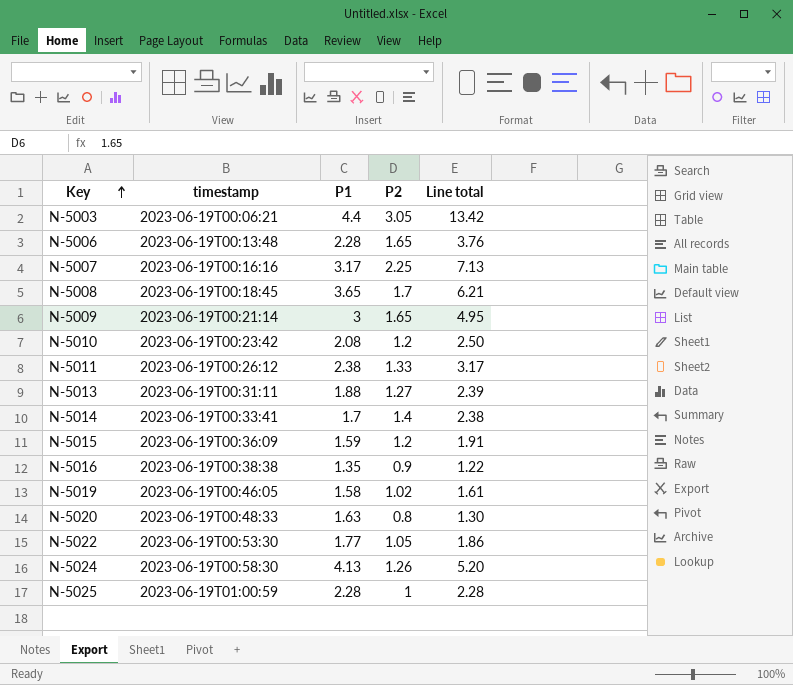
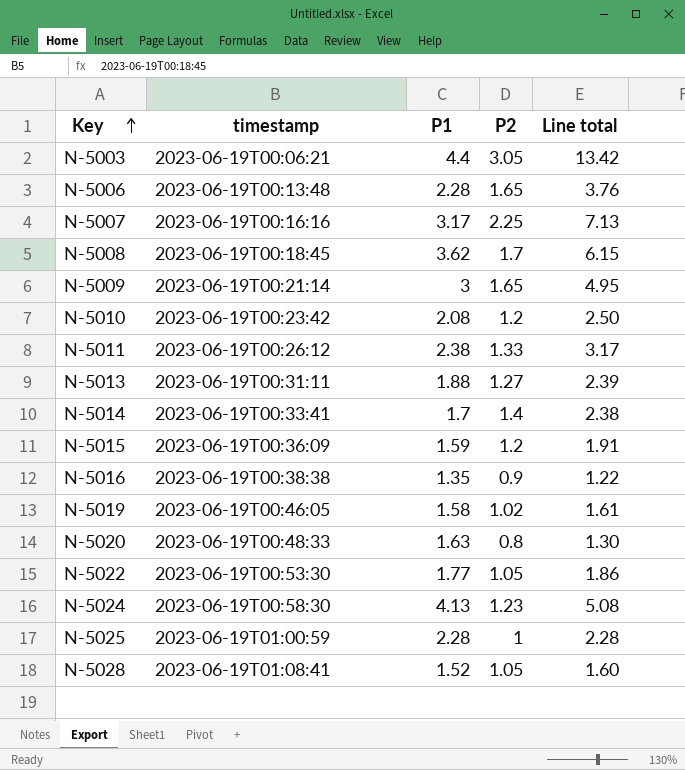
N-5008 | P1: 3.65 -> 3.62
N-5008 | Line total: 6.21 -> 6.15
N-5024 | P2: 1.26 -> 1.23
N-5024 | Line total: 5.20 -> 5.08
row N-5028: none -> 2023-06-19T01:08:41 | 1.52 | 1.05 | 1.60

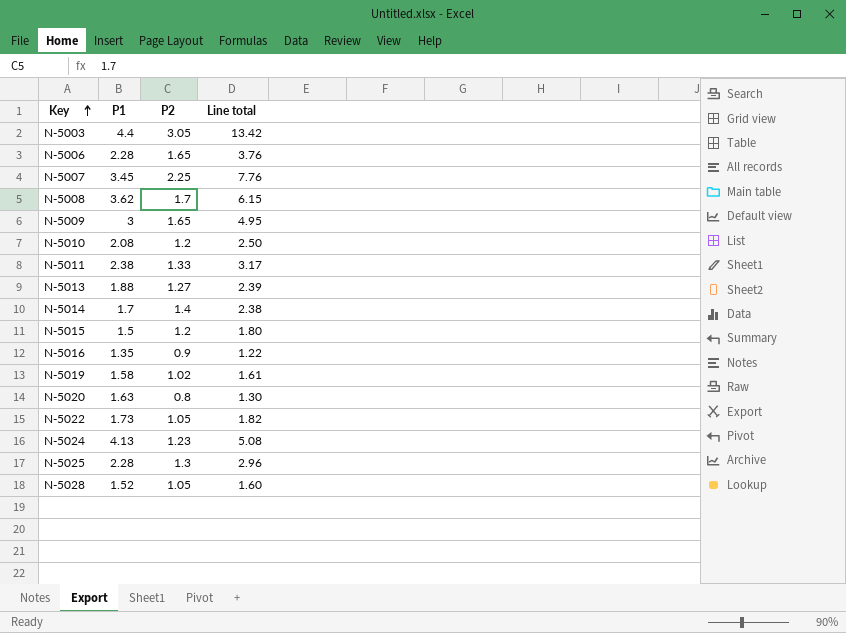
column timestamp | position: 2 -> none
N-5007 | P1: 3.17 -> 3.45
N-5007 | Line total: 7.13 -> 7.76
N-5015 | P1: 1.59 -> 1.5
N-5015 | Line total: 1.91 -> 1.80
N-5022 | P1: 1.77 -> 1.73
N-5022 | Line total: 1.86 -> 1.82
N-5025 | P2: 1 -> 1.3
N-5025 | Line total: 2.28 -> 2.96

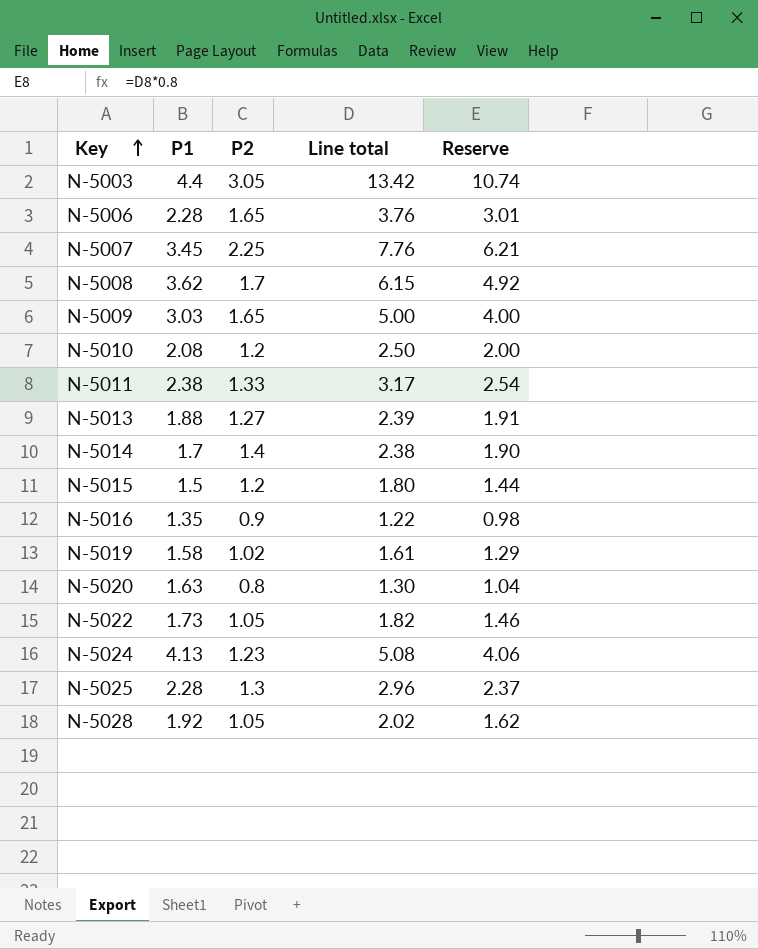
column Reserve | formula: none -> [Line total] * 0.8
N-5009 | P1: 3 -> 3.03
N-5009 | Line total: 4.95 -> 5.00
N-5028 | P1: 1.52 -> 1.92
N-5028 | Line total: 1.60 -> 2.02

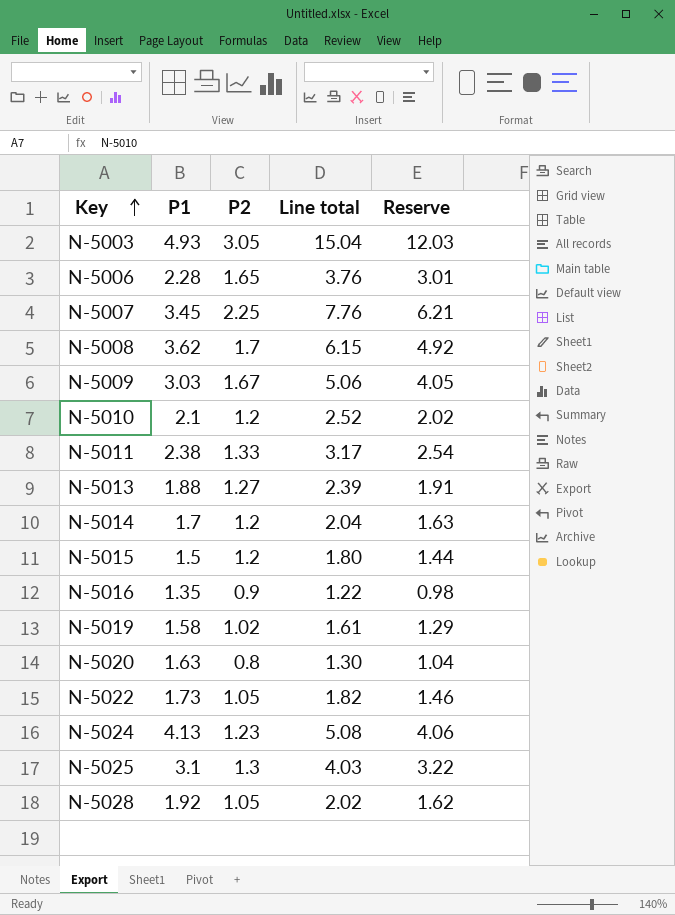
N-5003 | P1: 4.4 -> 4.93
N-5003 | Line total: 13.42 -> 15.04
N-5003 | Reserve: 10.74 -> 12.03
N-5009 | P2: 1.65 -> 1.67
N-5009 | Line total: 5.00 -> 5.06
N-5009 | Reserve: 4.00 -> 4.05
N-5010 | P1: 2.08 -> 2.1
N-5010 | Line total: 2.50 -> 2.52
N-5010 | Reserve: 2.00 -> 2.02
N-5014 | P2: 1.4 -> 1.2
N-5014 | Line total: 2.38 -> 2.04
N-5014 | Reserve: 1.90 -> 1.63
N-5025 | P1: 2.28 -> 3.1
N-5025 | Line total: 2.96 -> 4.03
N-5025 | Reserve: 2.37 -> 3.22

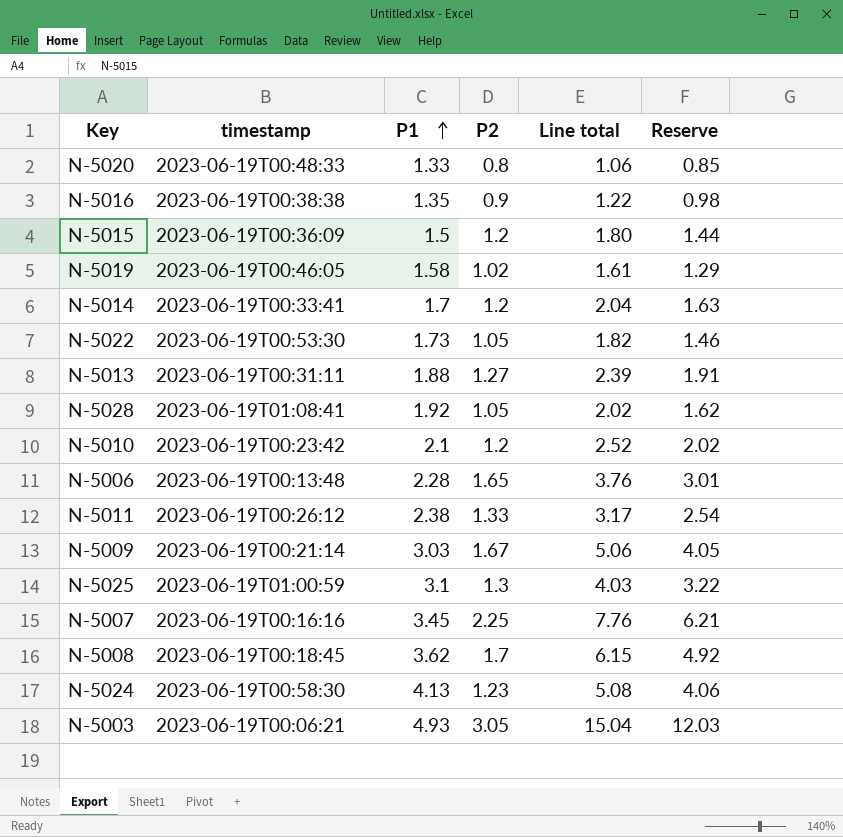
row order: Key ascending -> P1 ascending
column timestamp | position: none -> 2
N-5020 | P1: 1.63 -> 1.33
N-5020 | Line total: 1.30 -> 1.06
N-5020 | Reserve: 1.04 -> 0.85

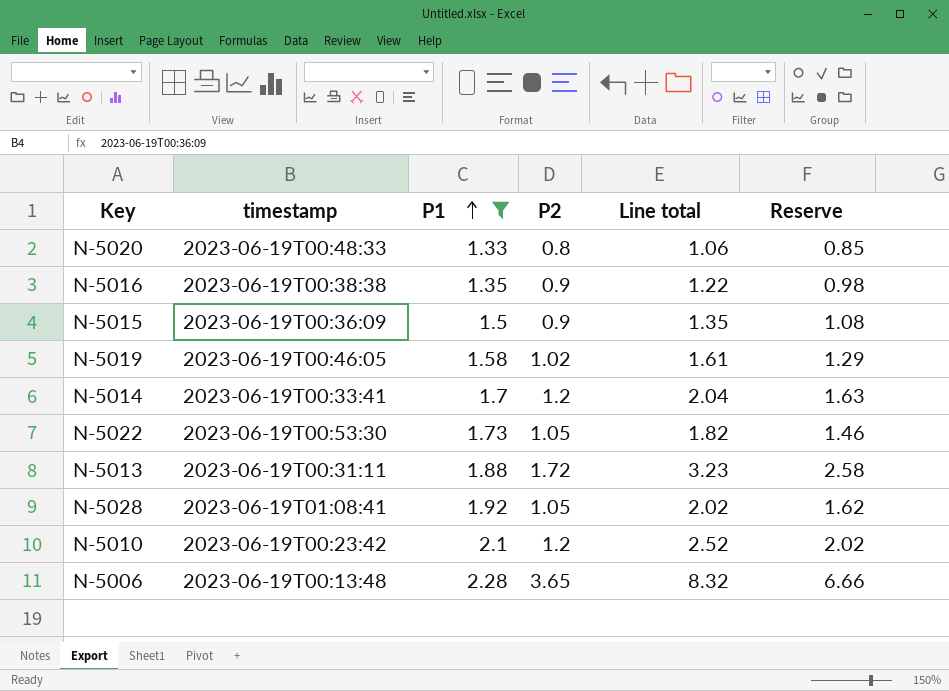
filter: none -> P1 <= 2.28
N-5015 | P2: 1.2 -> 0.9
N-5015 | Line total: 1.80 -> 1.35
N-5015 | Reserve: 1.44 -> 1.08
N-5013 | P2: 1.27 -> 1.72
N-5013 | Line total: 2.39 -> 3.23
N-5013 | Reserve: 1.91 -> 2.58
N-5006 | P2: 1.65 -> 3.65
N-5006 | Line total: 3.76 -> 8.32
N-5006 | Reserve: 3.01 -> 6.66

